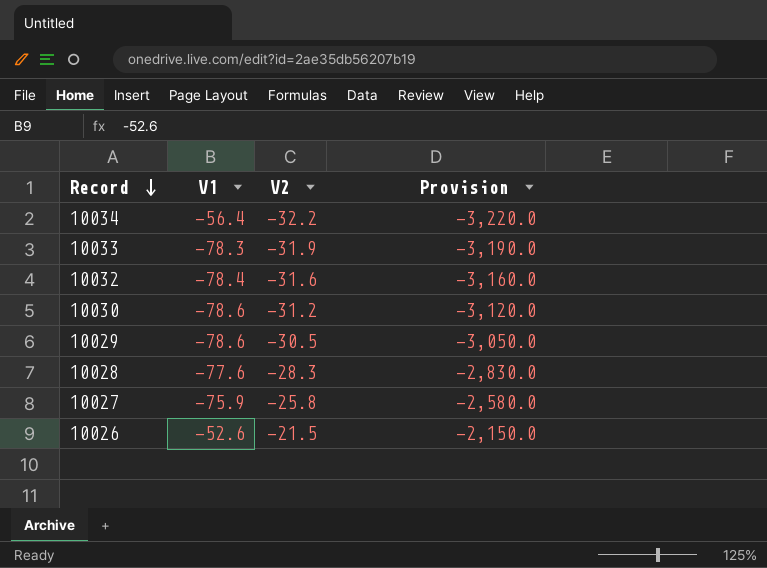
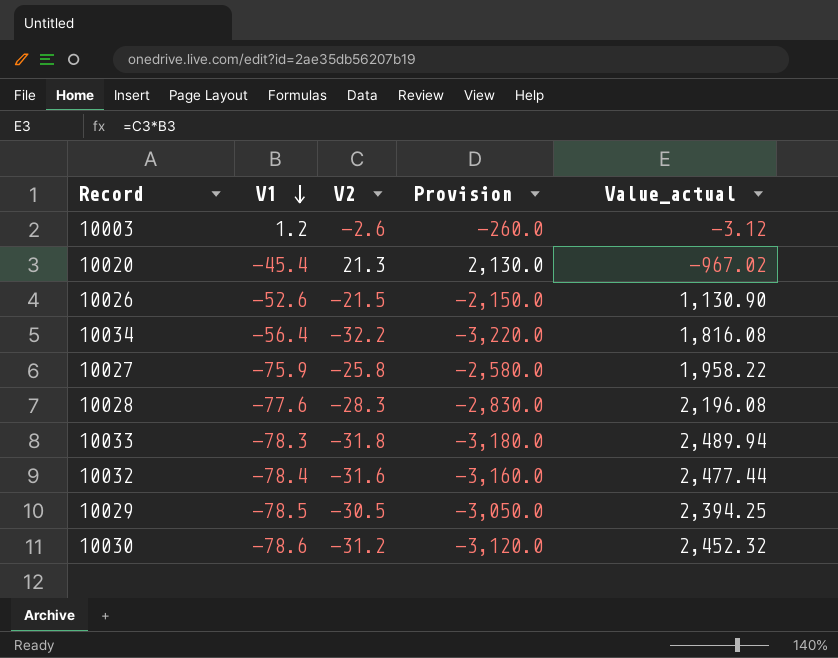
row order: Record descending -> V1 descending
column Value_actual | formula: none -> [V1] * [V2]
row 10003: none -> 1.2 | -2.6 | -260.0 | -3.12
row 10020: none -> -45.4 | 21.3 | 2,130.0 | -967.02
10033 | V2: -31.9 -> -31.8
10033 | Provision: -3,190.0 -> -3,180.0
10029 | V1: -78.6 -> -78.5

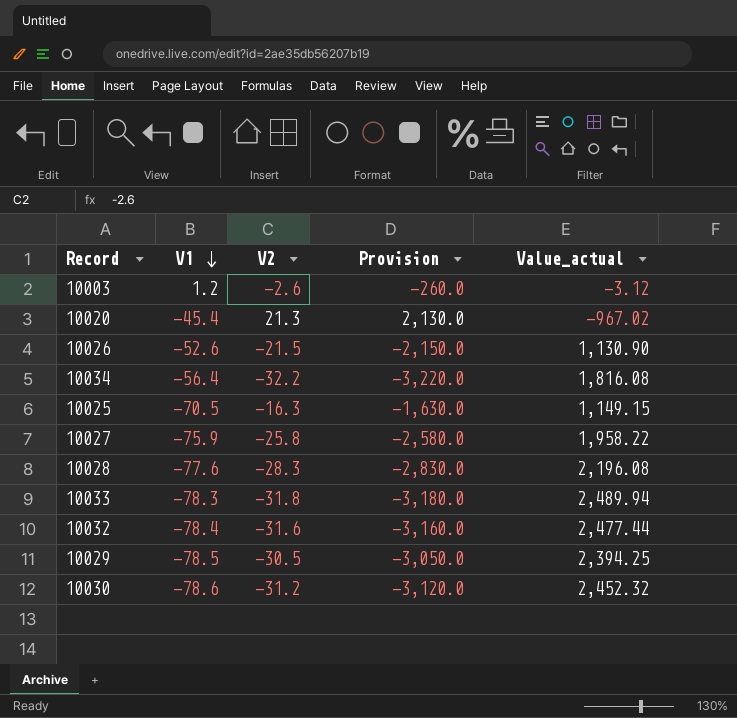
row 10025: none -> -70.5 | -16.3 | -1,630.0 | 1,149.15

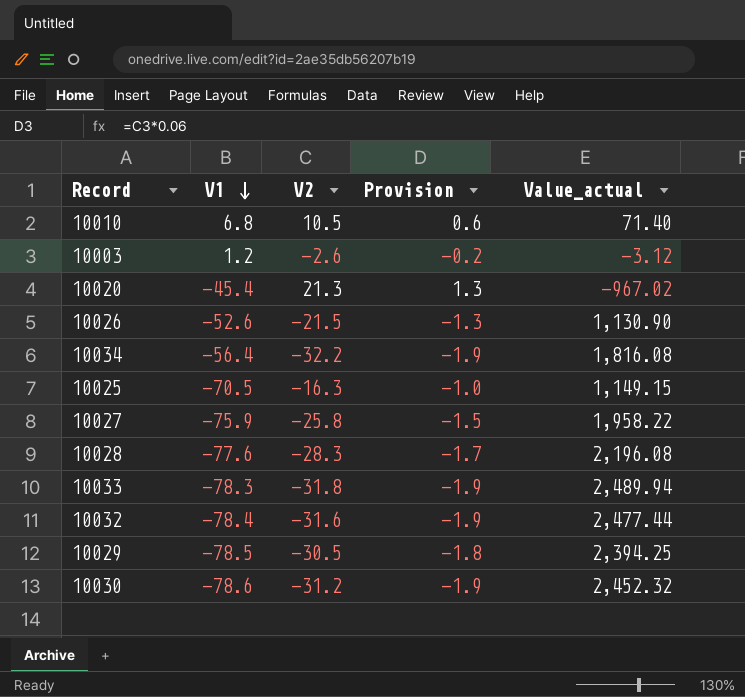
column Provision | formula: [V2] * 100 -> [V2] * 0.06
row 10010: none -> 6.8 | 10.5 | 0.6 | 71.40

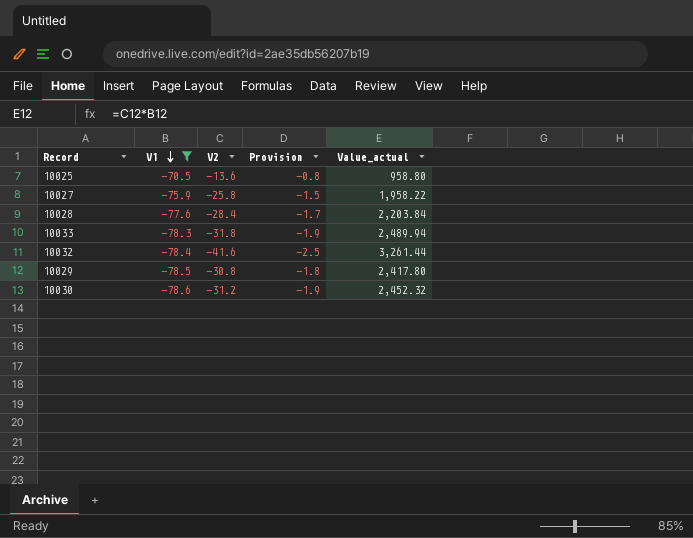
filter: none -> V1 <= -70.5
10025 | V2: -16.3 -> -13.6
10025 | Provision: -1.0 -> -0.8
10025 | Value_actual: 1,149.15 -> 958.80
10028 | V2: -28.3 -> -28.4
10028 | Value_actual: 2,196.08 -> 2,203.84
10032 | V2: -31.6 -> -41.6
10032 | Provision: -1.9 -> -2.5
10032 | Value_actual: 2,477.44 -> 3,261.44
10029 | V2: -30.5 -> -30.8
10029 | Value_actual: 2,394.25 -> 2,417.80

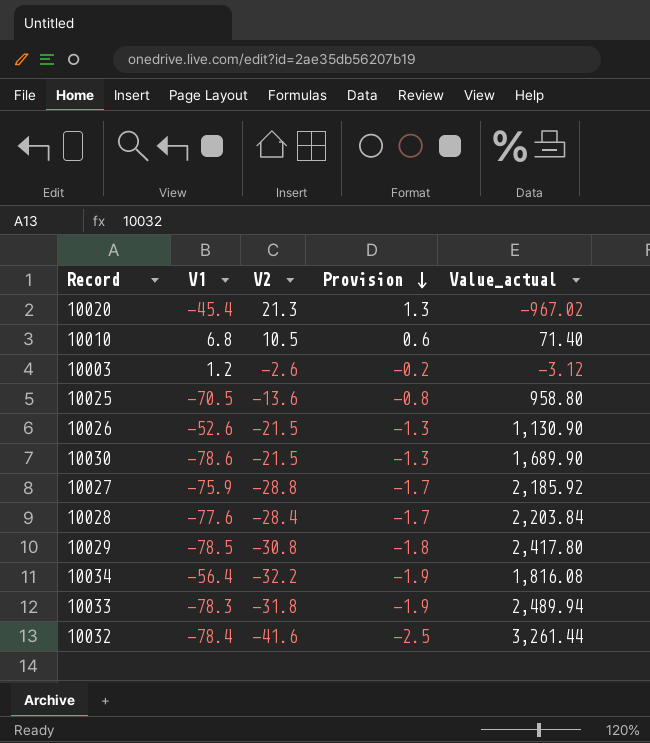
filter: V1 <= -70.5 -> none
row order: V1 descending -> Provision descending
10030 | V2: -31.2 -> -21.5
10030 | Provision: -1.9 -> -1.3
10030 | Value_actual: 2,452.32 -> 1,689.90
10027 | V2: -25.8 -> -28.8
10027 | Provision: -1.5 -> -1.7
10027 | Value_actual: 1,958.22 -> 2,185.92

